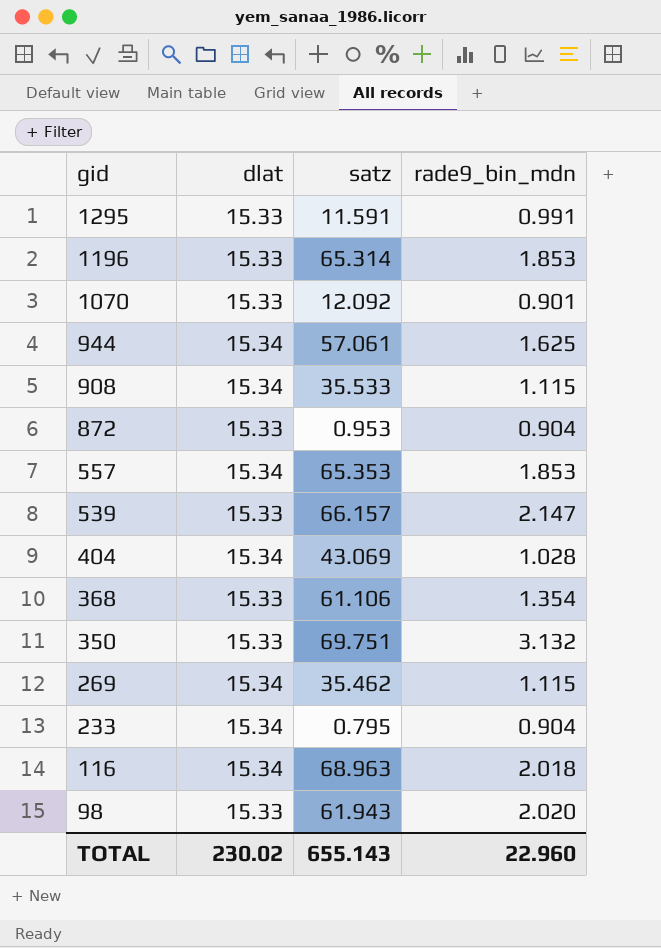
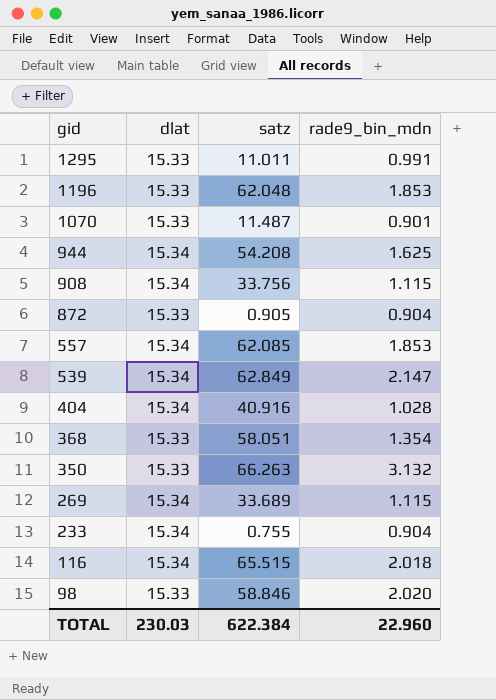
1295 | satz: 11.591 -> 11.011
1196 | satz: 65.314 -> 62.048
1070 | satz: 12.092 -> 11.487
944 | satz: 57.061 -> 54.208
908 | satz: 35.533 -> 33.756
872 | satz: 0.953 -> 0.905
557 | satz: 65.353 -> 62.085
539 | dlat: 15.33 -> 15.34
539 | satz: 66.157 -> 62.849
404 | satz: 43.069 -> 40.916
368 | satz: 61.106 -> 58.051
350 | satz: 69.751 -> 66.263
269 | satz: 35.462 -> 33.689
233 | satz: 0.795 -> 0.755
116 | satz: 68.963 -> 65.515
98 | satz: 61.943 -> 58.846
TOTAL | dlat: 230.02 -> 230.03
TOTAL | satz: 655.143 -> 622.384

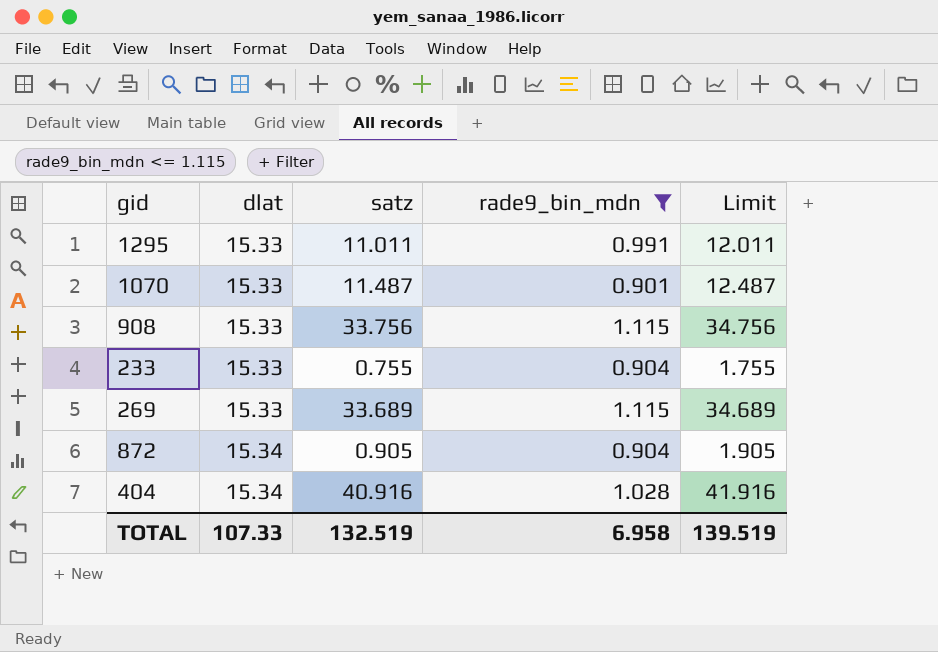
filter: none -> rade9_bin_mdn <= 1.115
row order: gid descending -> dlat ascending
column Limit | formula: none -> [satz] + 1
908 | dlat: 15.34 -> 15.33
233 | dlat: 15.34 -> 15.33
269 | dlat: 15.34 -> 15.33
872 | dlat: 15.33 -> 15.34
TOTAL | dlat: 230.03 -> 107.33
TOTAL | satz: 622.384 -> 132.519
TOTAL | rade9_bin_mdn: 22.960 -> 6.958

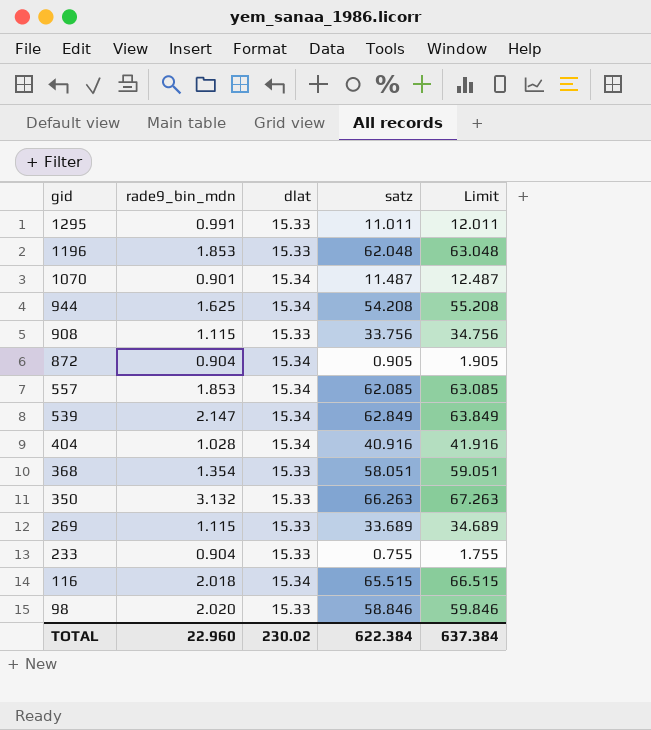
filter: rade9_bin_mdn <= 1.115 -> none
row order: dlat ascending -> gid descending
column rade9_bin_mdn | position: 4 -> 2
1070 | dlat: 15.33 -> 15.34
TOTAL | rade9_bin_mdn: 6.958 -> 22.960
TOTAL | dlat: 107.33 -> 230.02
TOTAL | satz: 132.519 -> 622.384
TOTAL | Limit: 139.519 -> 637.384

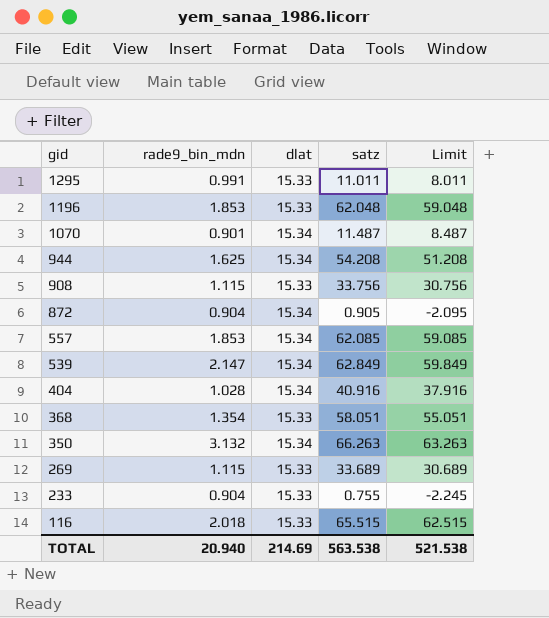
column Limit | formula: [satz] + 1 -> [satz] - 3
row 98: 2.020 | 15.33 | 58.846 | 59.846 -> none
350 | dlat: 15.33 -> 15.34
116 | dlat: 15.34 -> 15.33
TOTAL | rade9_bin_mdn: 22.960 -> 20.940
TOTAL | dlat: 230.02 -> 214.69
TOTAL | satz: 622.384 -> 563.538
TOTAL | Limit: 637.384 -> 521.538

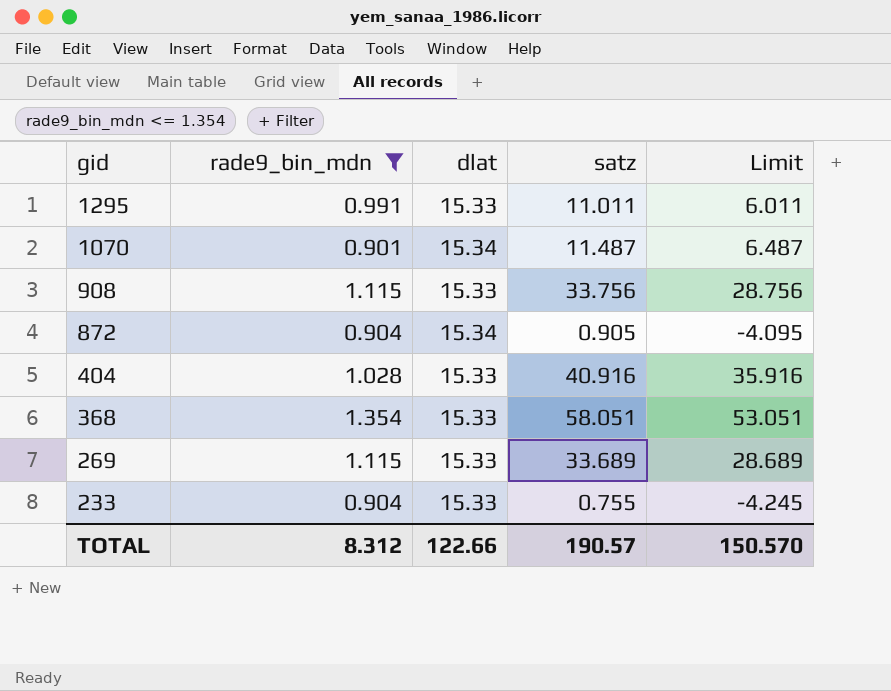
filter: none -> rade9_bin_mdn <= 1.354
column Limit | formula: [satz] - 3 -> [satz] - 5
404 | dlat: 15.34 -> 15.33
TOTAL | rade9_bin_mdn: 20.940 -> 8.312
TOTAL | dlat: 214.69 -> 122.66
TOTAL | satz: 563.538 -> 190.57
TOTAL | Limit: 521.538 -> 150.570

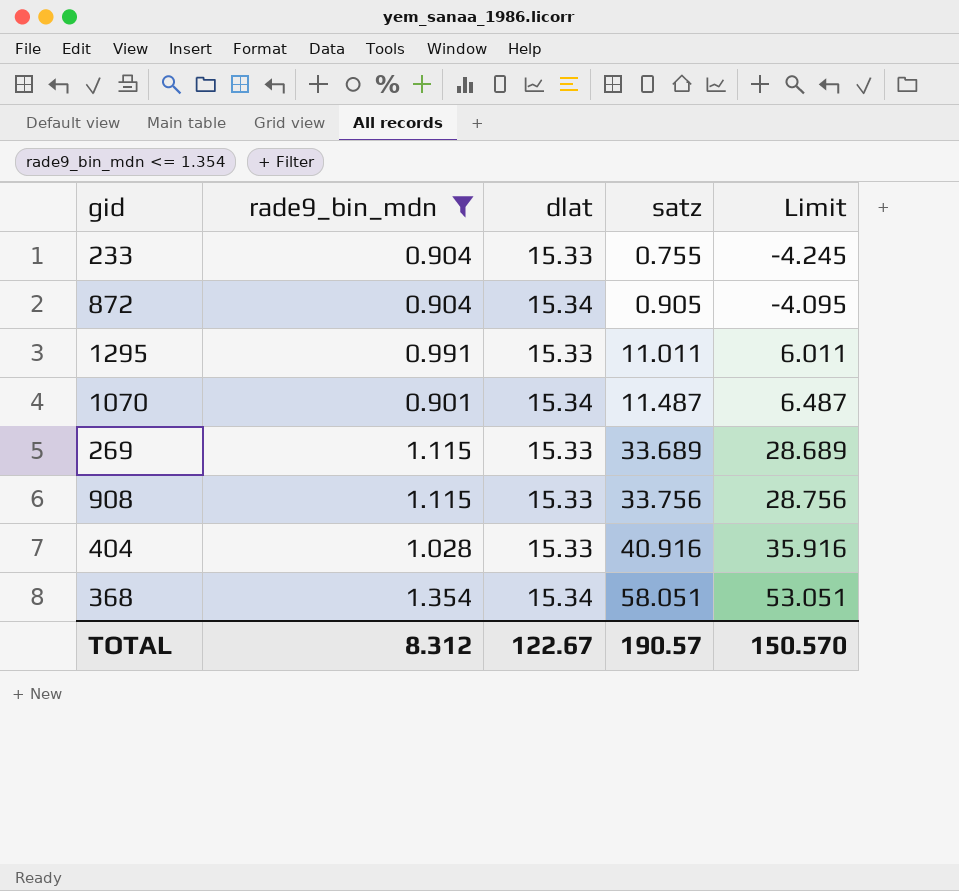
row order: gid descending -> satz ascending
368 | dlat: 15.33 -> 15.34
TOTAL | dlat: 122.66 -> 122.67

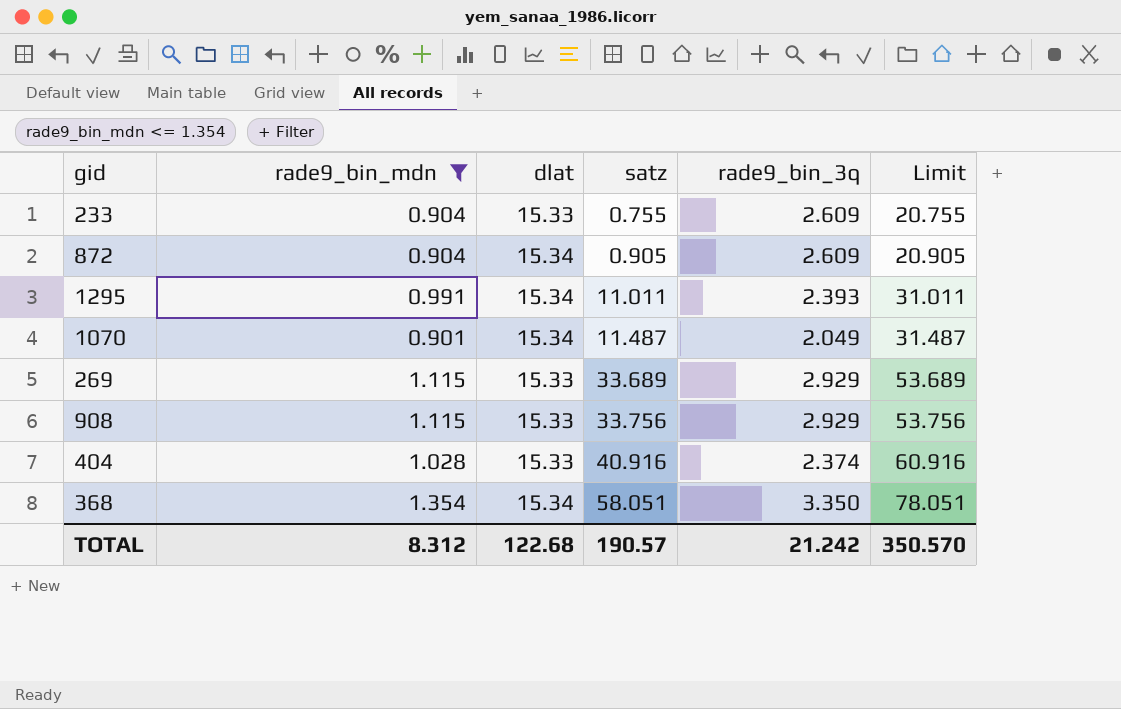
column rade9_bin_3q | position: none -> 5
column Limit | formula: [satz] - 5 -> [satz] + 20
1295 | dlat: 15.33 -> 15.34
TOTAL | dlat: 122.67 -> 122.68
TOTAL | Limit: 150.570 -> 350.570

